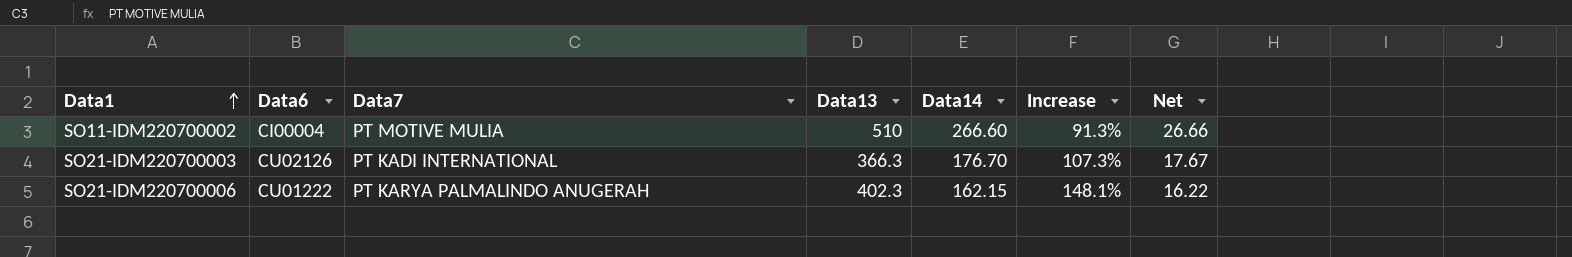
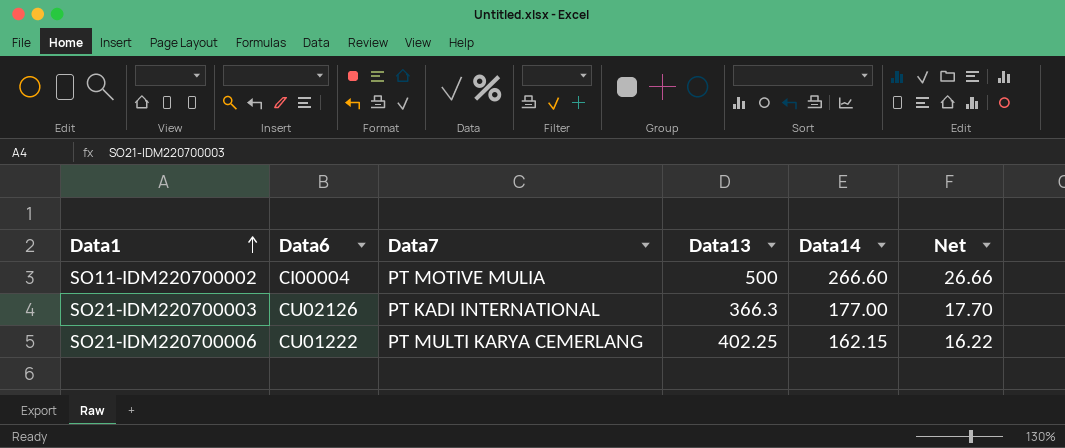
column Increase | formula: ([Data13] - [Data14]) / [Data14] -> none
SO11-IDM220700002 | Data13: 510 -> 500
SO21-IDM220700003 | Data14: 176.70 -> 177.00
SO21-IDM220700003 | Net: 17.67 -> 17.70
SO21-IDM220700006 | Data7: PT KARYA PALMALINDO ANUGERAH -> PT MULTI KARYA CEMERLANG
SO21-IDM220700006 | Data13: 402.3 -> 402.25

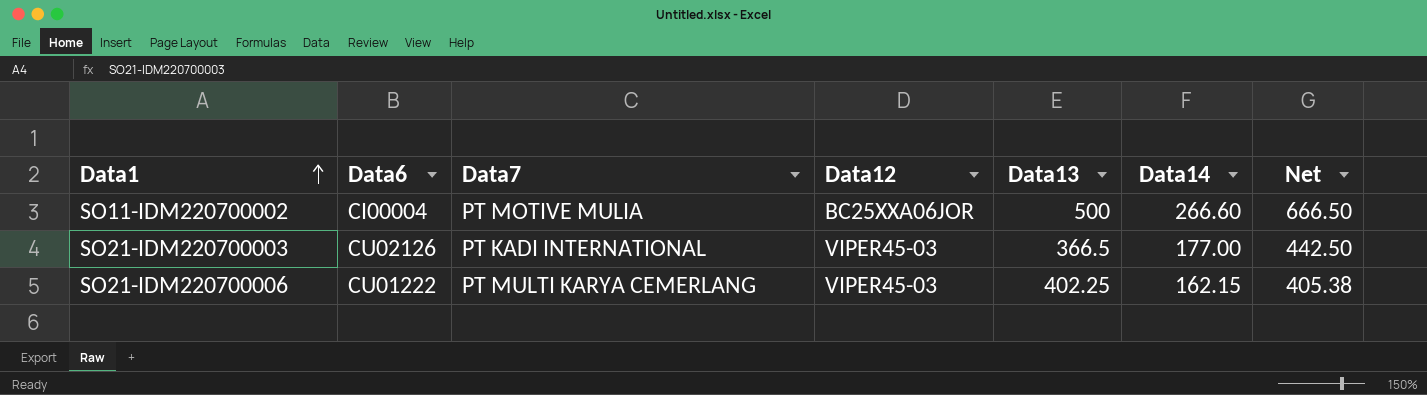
column Data12 | position: none -> 4
column Net | formula: [Data14] * 0.1 -> [Data14] * 2.5
SO21-IDM220700003 | Data13: 366.3 -> 366.5

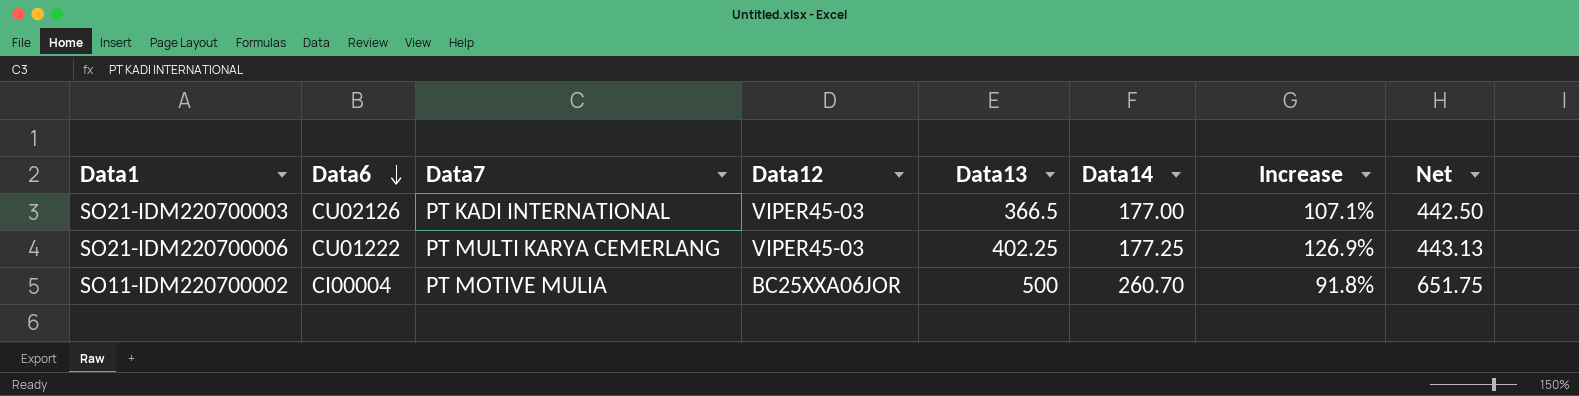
row order: Data1 ascending -> Data6 descending
column Increase | formula: none -> ([Data13] - [Data14]) / [Data14]
SO21-IDM220700006 | Data14: 162.15 -> 177.25
SO21-IDM220700006 | Net: 405.38 -> 443.13
SO11-IDM220700002 | Data14: 266.60 -> 260.70
SO11-IDM220700002 | Net: 666.50 -> 651.75

